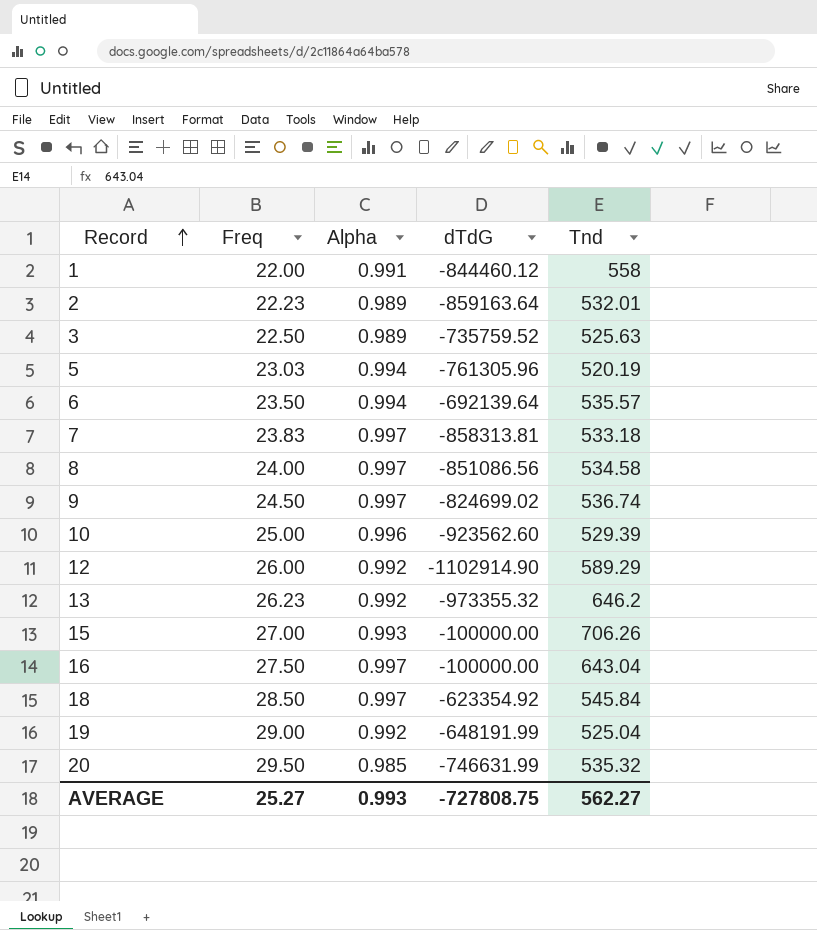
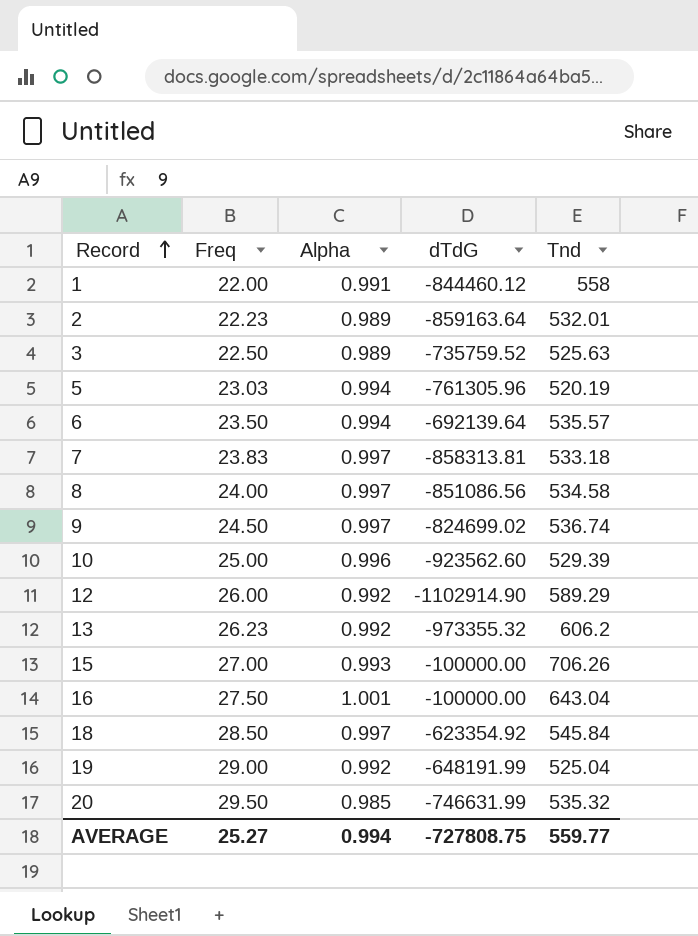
13 | Tnd: 646.2 -> 606.2
16 | Alpha: 0.997 -> 1.001
AVERAGE | Alpha: 0.993 -> 0.994
AVERAGE | Tnd: 562.27 -> 559.77

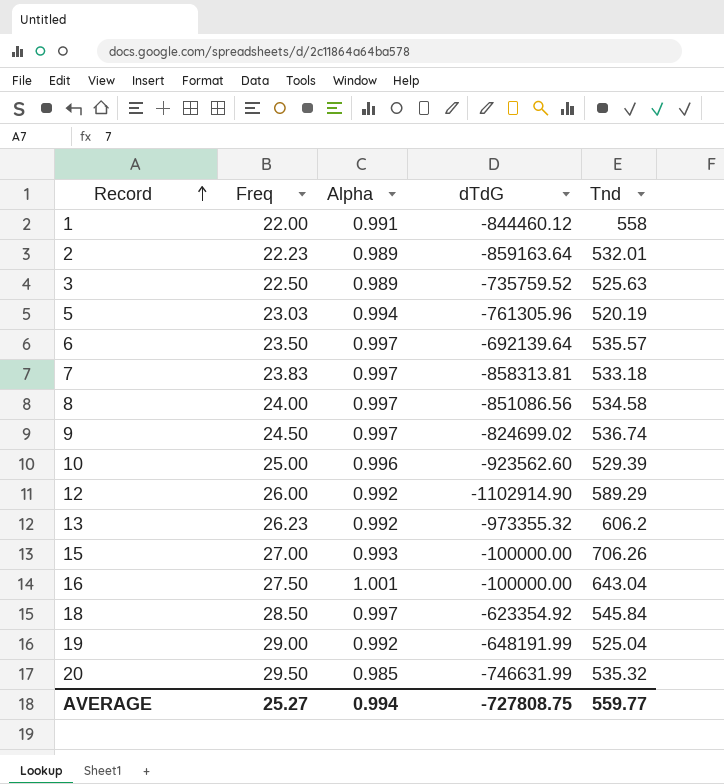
6 | Alpha: 0.994 -> 0.997

